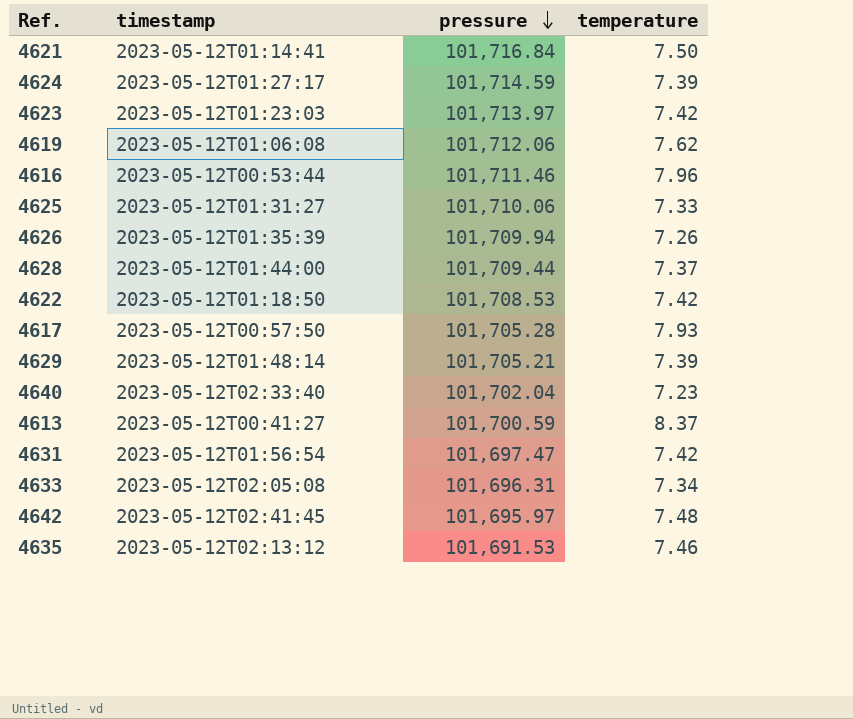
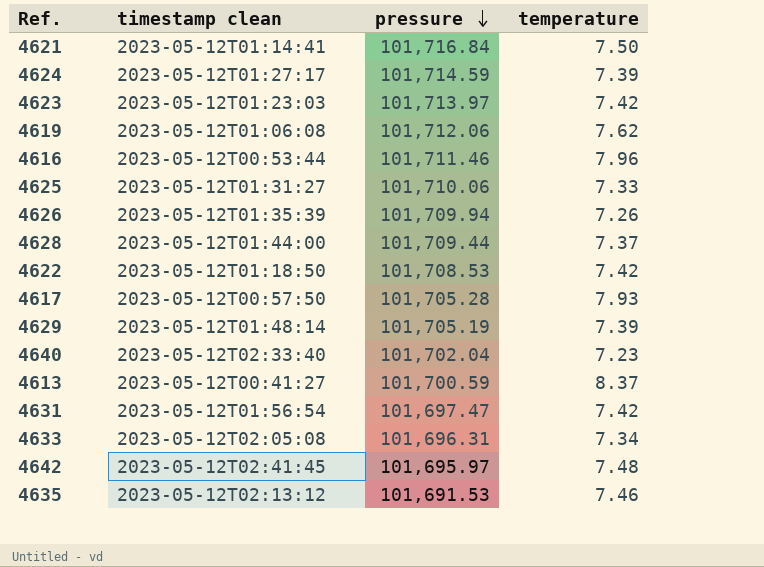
column name: timestamp -> timestamp clean
4629 | pressure: 101,705.21 -> 101,705.19

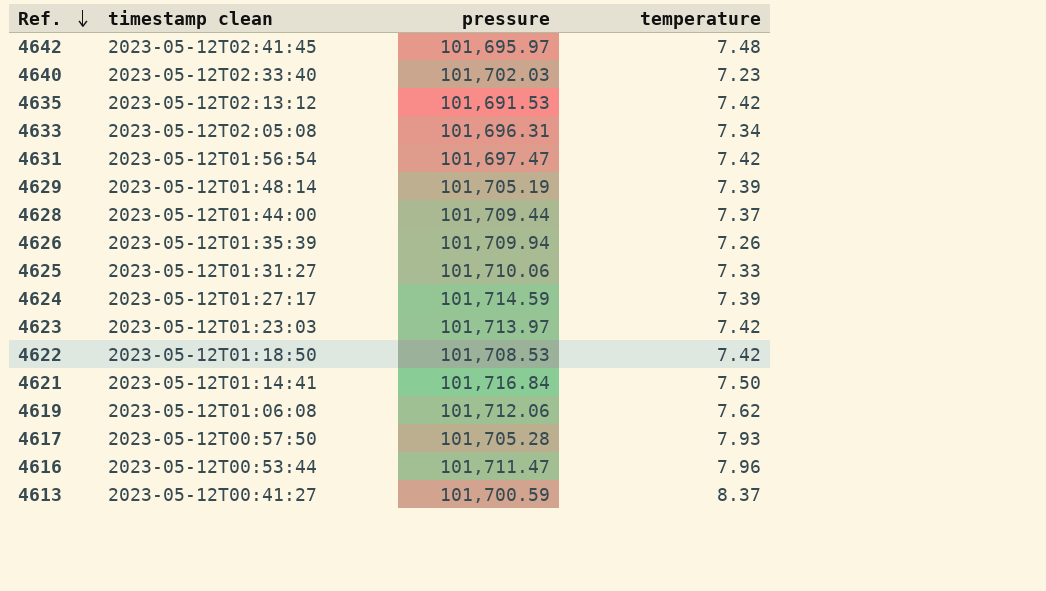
row order: pressure descending -> Ref. descending
4640 | pressure: 101,702.04 -> 101,702.03
4635 | temperature: 7.46 -> 7.42
4616 | pressure: 101,711.46 -> 101,711.47

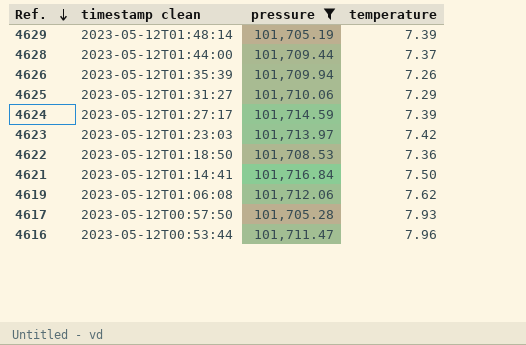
filter: none -> pressure >= 101,705.19
4625 | temperature: 7.33 -> 7.29
4622 | temperature: 7.42 -> 7.36

